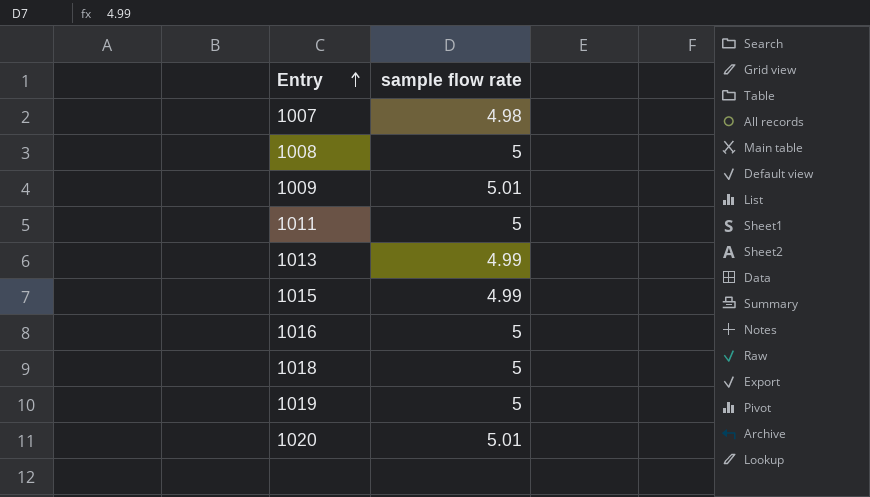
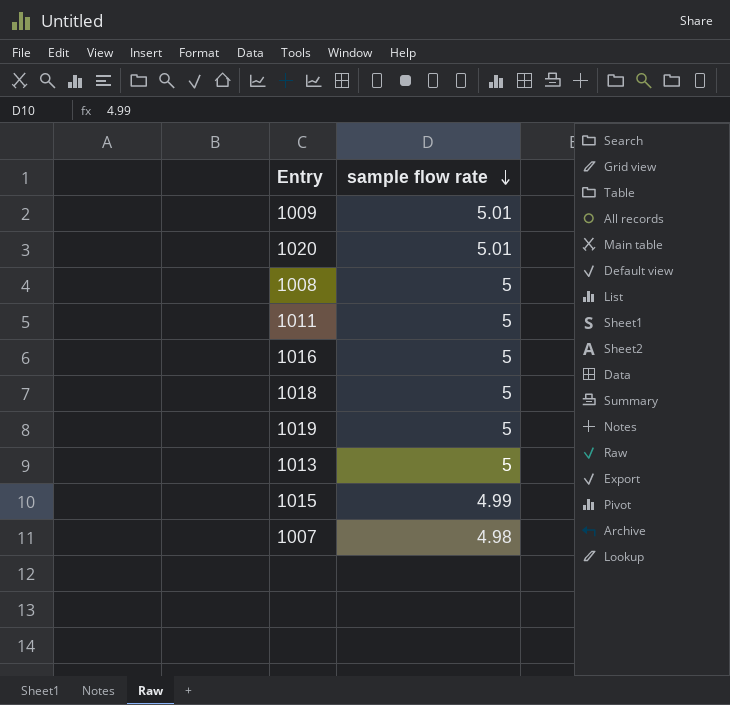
row order: Entry ascending -> sample flow rate descending
1013 | sample flow rate: 4.99 -> 5

